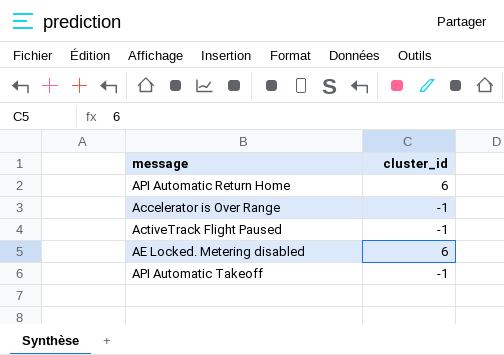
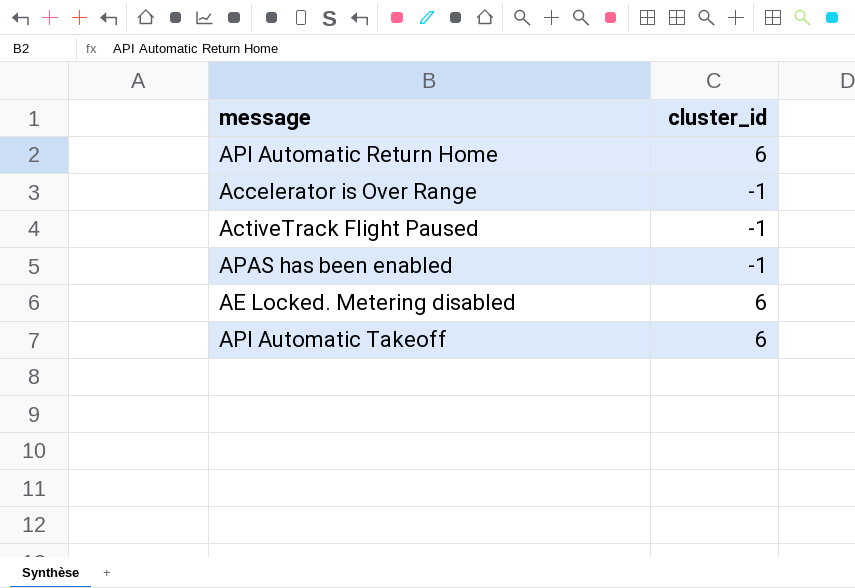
row APAS has been enabled: none -> -1
API Automatic Takeoff | cluster_id: -1 -> 6

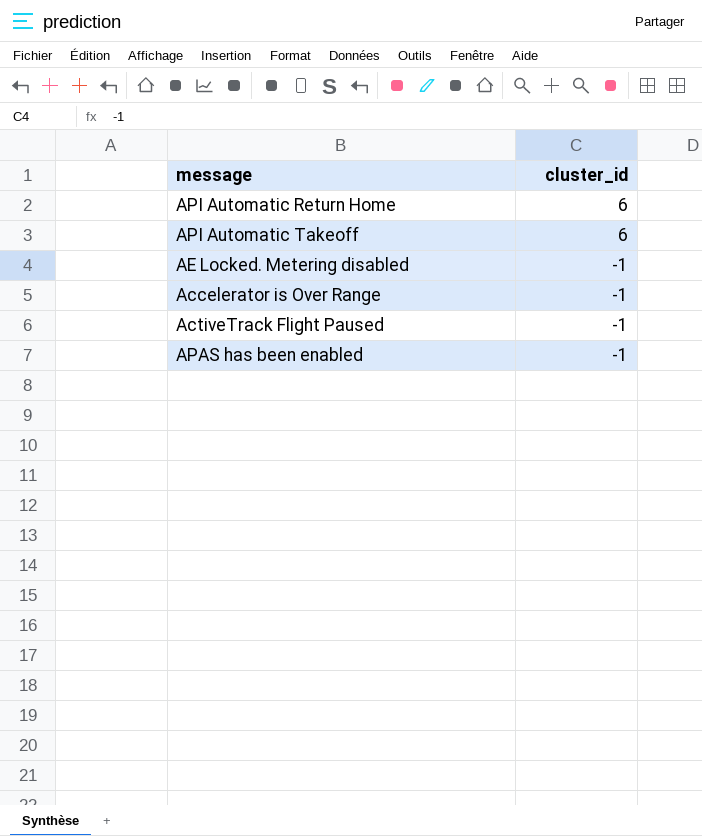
row order: none -> cluster_id descending
AE Locked. Metering disabled | cluster_id: 6 -> -1

